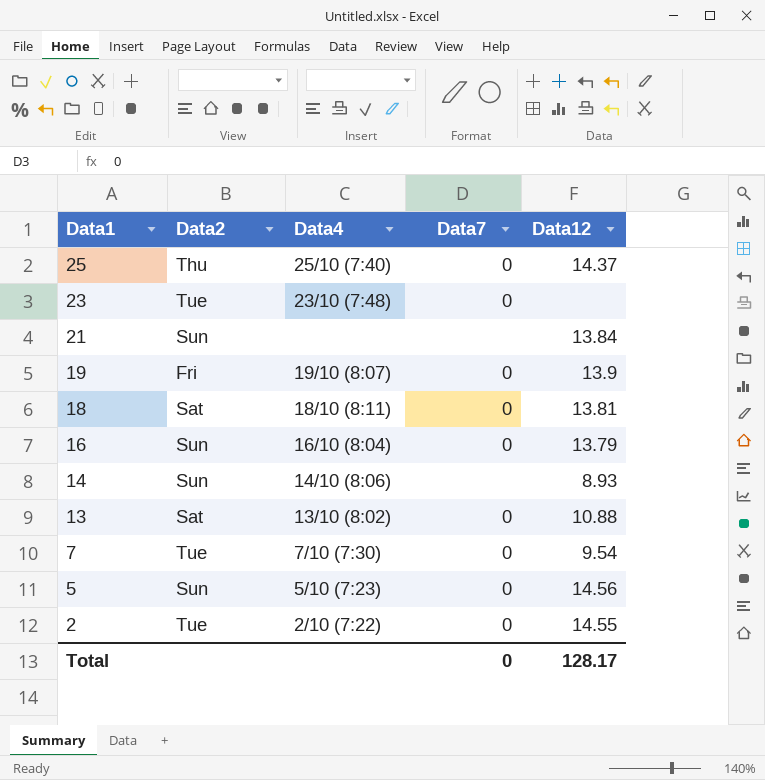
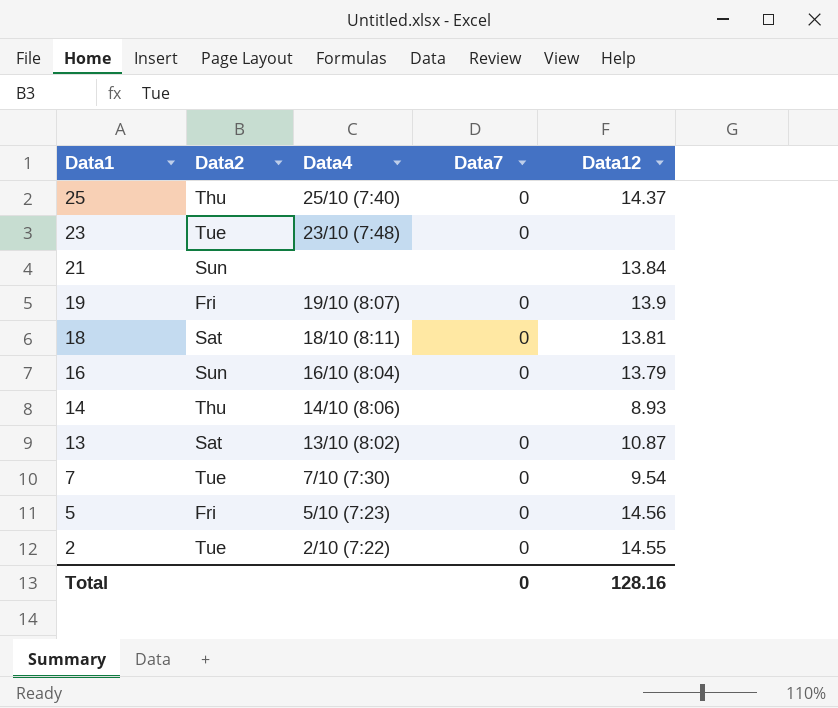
14 | Data2: Sun -> Thu
13 | Data12: 10.88 -> 10.87
5 | Data2: Sun -> Fri
Total | Data12: 128.17 -> 128.16

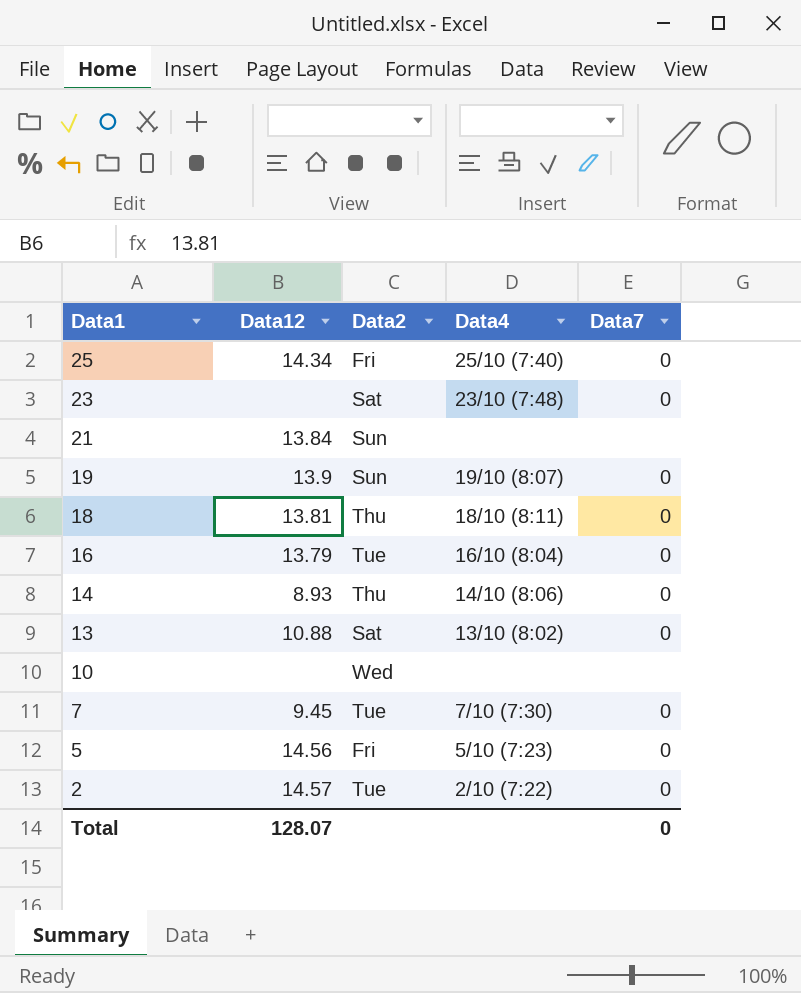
column Data12 | position: 5 -> 2
25 | Data12: 14.37 -> 14.34
25 | Data2: Thu -> Fri
23 | Data2: Tue -> Sat
19 | Data2: Fri -> Sun
18 | Data2: Sat -> Thu
16 | Data2: Sun -> Tue
14 | Data7: none -> 0
13 | Data12: 10.87 -> 10.88
row 10: none -> none | Wed | none | none
7 | Data12: 9.54 -> 9.45
2 | Data12: 14.55 -> 14.57
Total | Data12: 128.16 -> 128.07

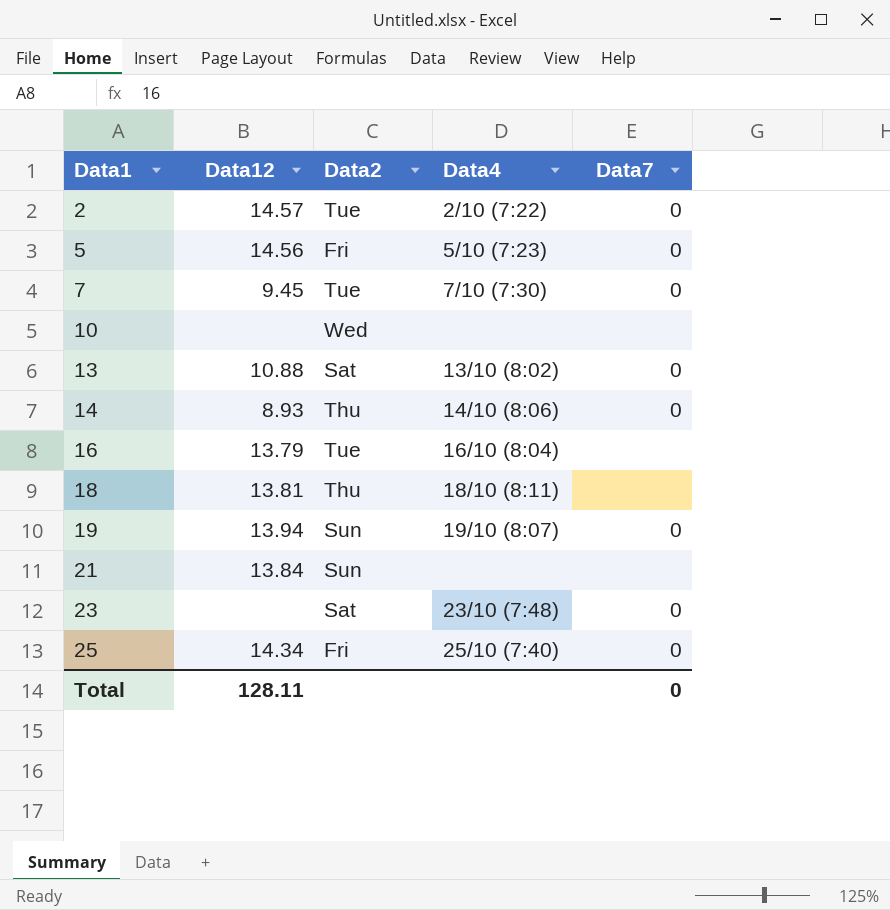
row order: Data1 descending -> Data1 ascending
16 | Data7: 0 -> none
18 | Data7: 0 -> none
19 | Data12: 13.9 -> 13.94
Total | Data12: 128.07 -> 128.11

